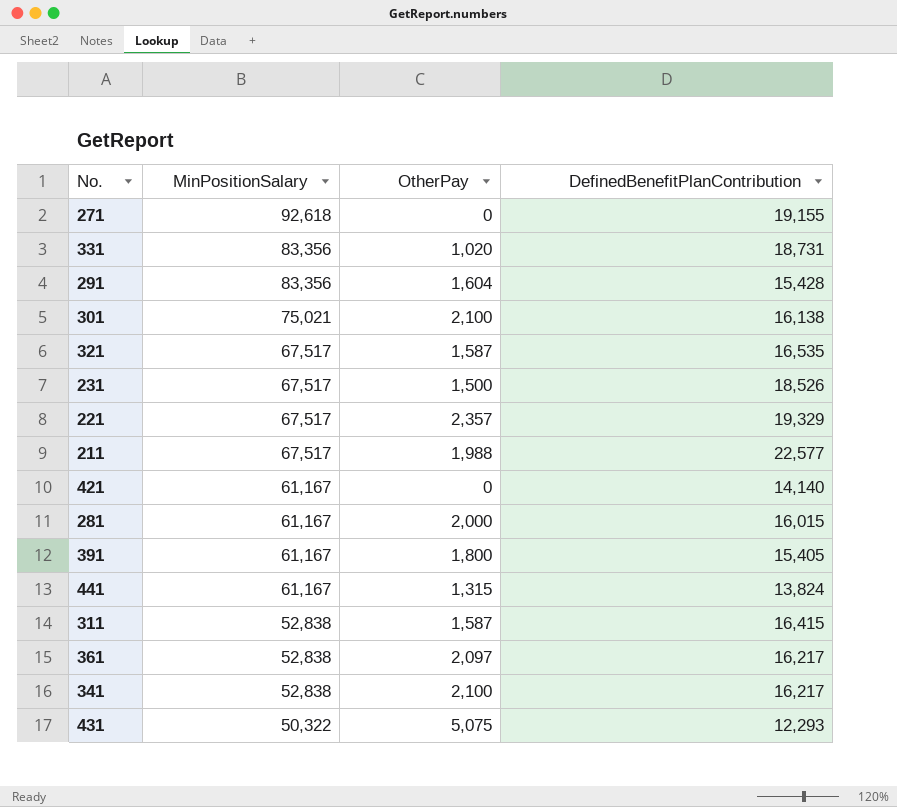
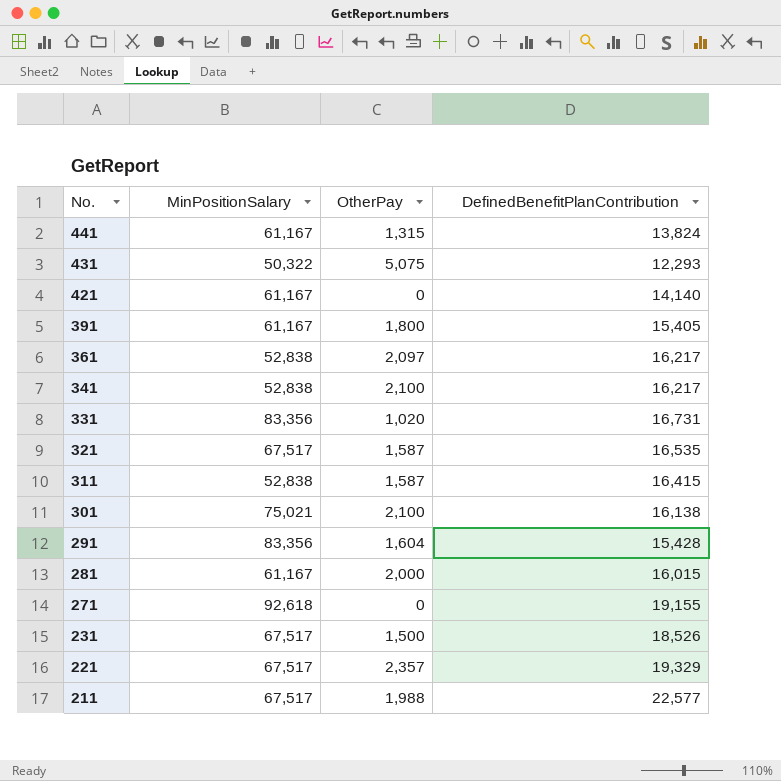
row order: MinPositionSalary descending -> No. descending
331 | DefinedBenefitPlanContribution: 18,731 -> 16,731

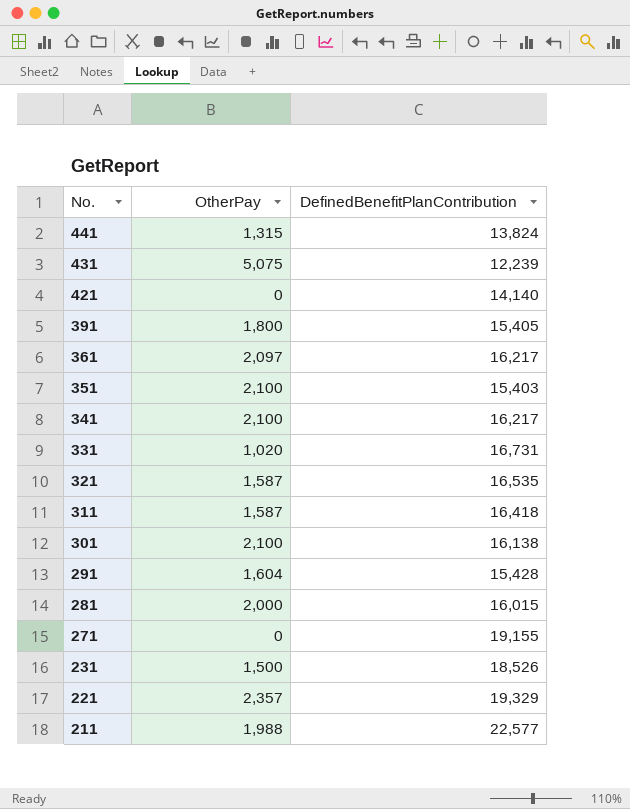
column MinPositionSalary | position: 2 -> none
431 | DefinedBenefitPlanContribution: 12,293 -> 12,239
row 351: none -> 2,100 | 15,403
311 | DefinedBenefitPlanContribution: 16,415 -> 16,418

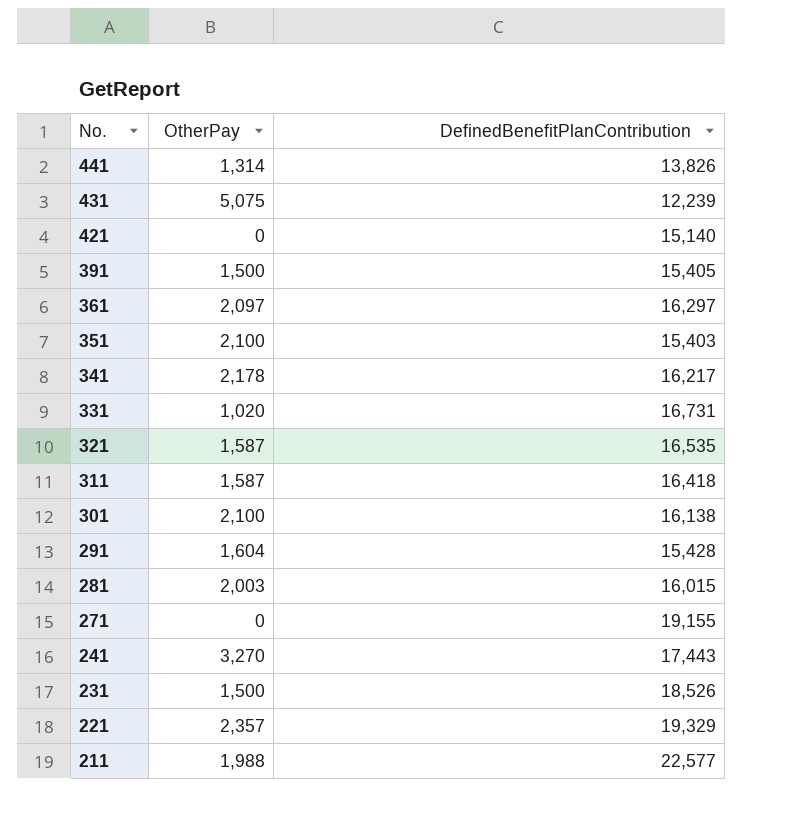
441 | OtherPay: 1,315 -> 1,314
441 | DefinedBenefitPlanContribution: 13,824 -> 13,826
421 | DefinedBenefitPlanContribution: 14,140 -> 15,140
391 | OtherPay: 1,800 -> 1,500
361 | DefinedBenefitPlanContribution: 16,217 -> 16,297
341 | OtherPay: 2,100 -> 2,178
281 | OtherPay: 2,000 -> 2,003
row 241: none -> 3,270 | 17,443

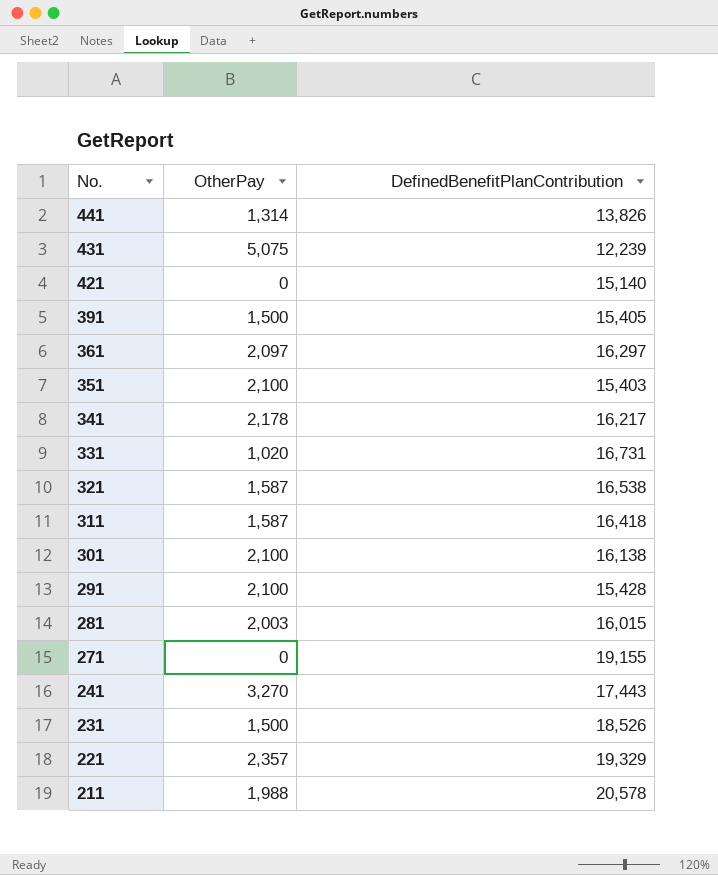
321 | DefinedBenefitPlanContribution: 16,535 -> 16,538
291 | OtherPay: 1,604 -> 2,100
211 | DefinedBenefitPlanContribution: 22,577 -> 20,578

